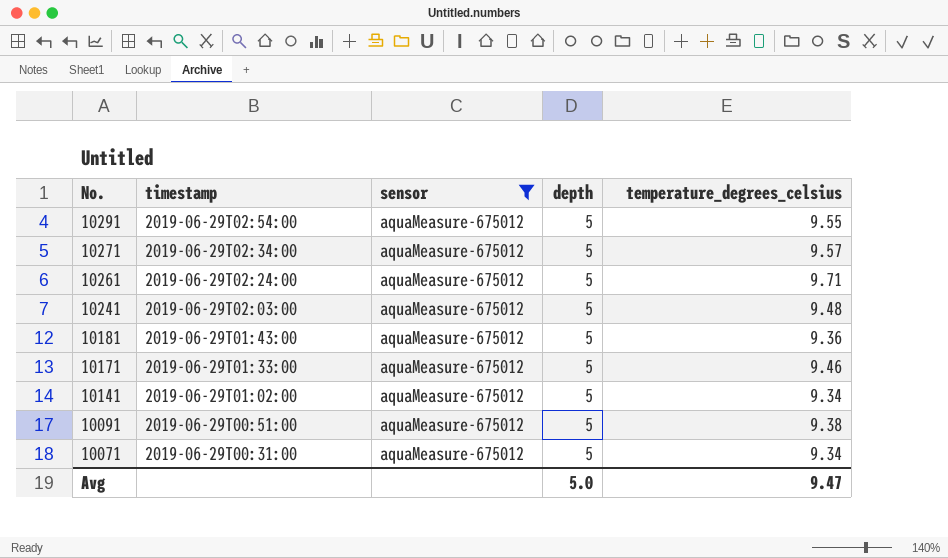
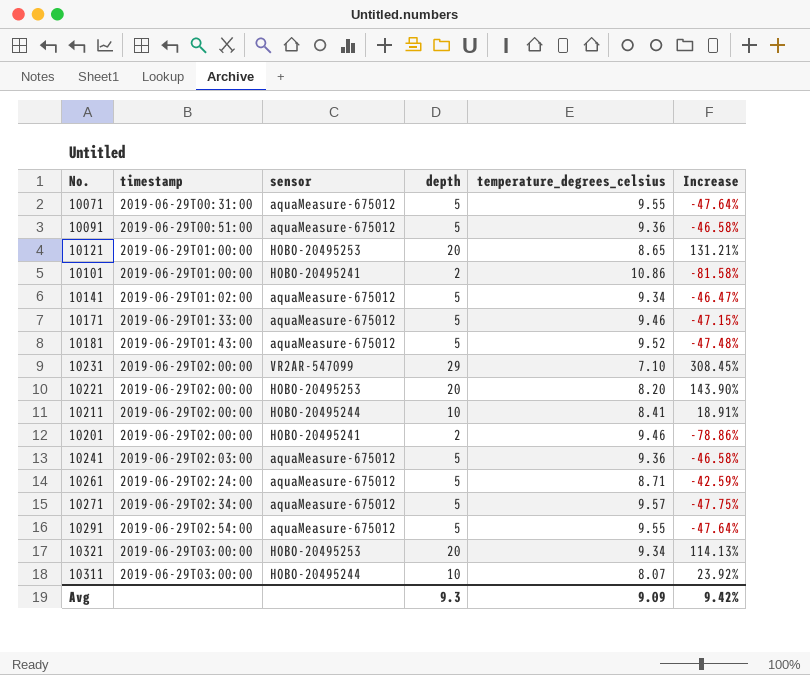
filter: sensor = aquaMeasure-675012 -> none
row order: No. descending -> timestamp ascending
column Increase | formula: none -> ([depth] - [temperature_degrees_celsius]) / [temperature_degrees_celsius]
10071 | temperature_degrees_celsius: 9.34 -> 9.55
10091 | temperature_degrees_celsius: 9.38 -> 9.36
10181 | temperature_degrees_celsius: 9.36 -> 9.52
10241 | temperature_degrees_celsius: 9.48 -> 9.36
10261 | temperature_degrees_celsius: 9.71 -> 8.71
Avg | depth: 5.0 -> 9.3
Avg | temperature_degrees_celsius: 9.47 -> 9.09

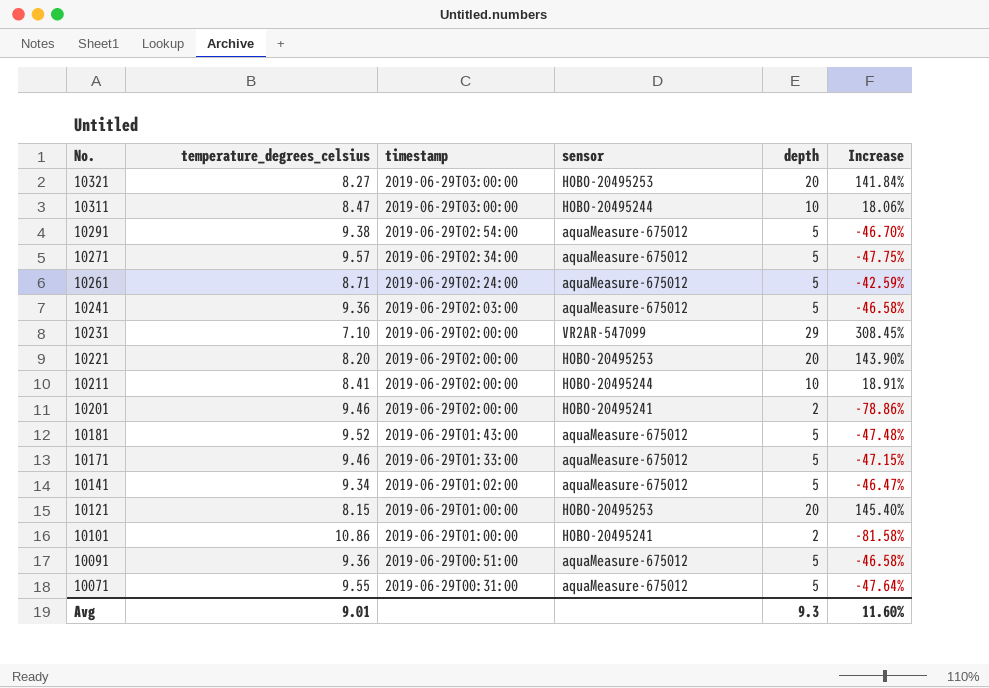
row order: timestamp ascending -> No. descending
column temperature_degrees_celsius | position: 5 -> 2
10321 | temperature_degrees_celsius: 9.34 -> 8.27
10321 | Increase: 114.13% -> 141.84%
10311 | temperature_degrees_celsius: 8.07 -> 8.47
10311 | Increase: 23.92% -> 18.06%
10291 | temperature_degrees_celsius: 9.55 -> 9.38
10291 | Increase: -47.64% -> -46.70%
10121 | temperature_degrees_celsius: 8.65 -> 8.15
10121 | Increase: 131.21% -> 145.40%
Avg | temperature_degrees_celsius: 9.09 -> 9.01
Avg | Increase: 9.42% -> 11.60%

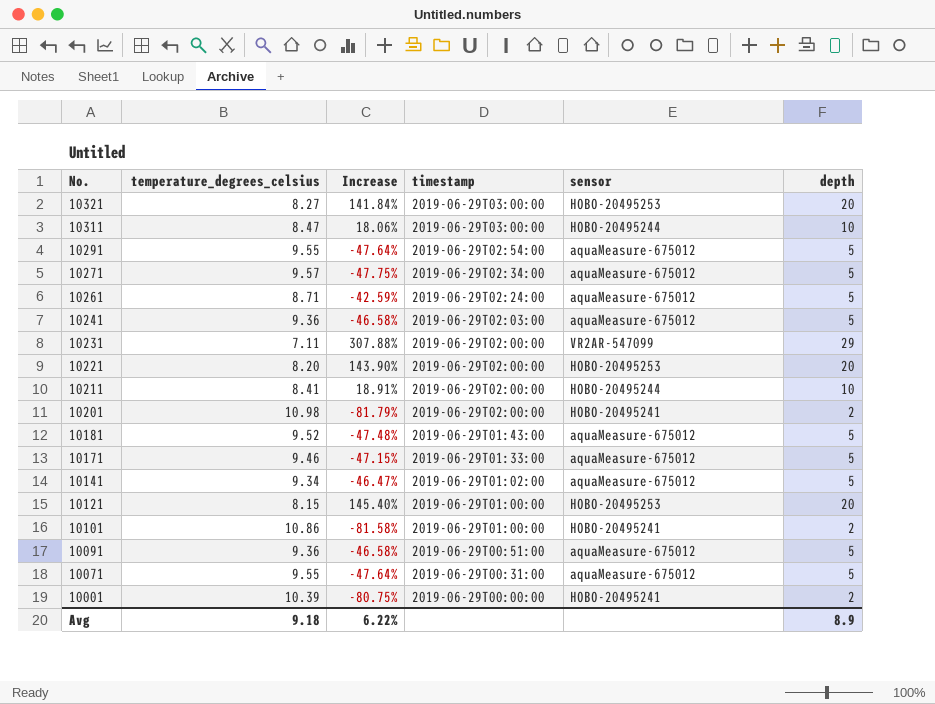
column Increase | position: 6 -> 3
10291 | temperature_degrees_celsius: 9.38 -> 9.55
10291 | Increase: -46.70% -> -47.64%
10231 | temperature_degrees_celsius: 7.10 -> 7.11
10231 | Increase: 308.45% -> 307.88%
10201 | temperature_degrees_celsius: 9.46 -> 10.98
10201 | Increase: -78.86% -> -81.79%
row 10001: none -> 10.39 | -80.75% | 2019-06-29T00:00:00 | HOBO-20495241 | 2
Avg | temperature_degrees_celsius: 9.01 -> 9.18
Avg | Increase: 11.60% -> 6.22%
Avg | depth: 9.3 -> 8.9

